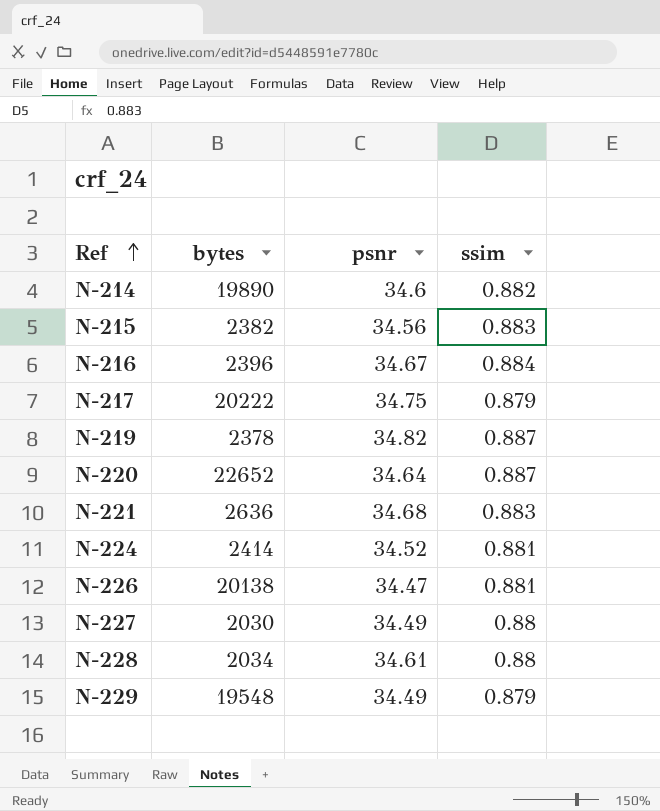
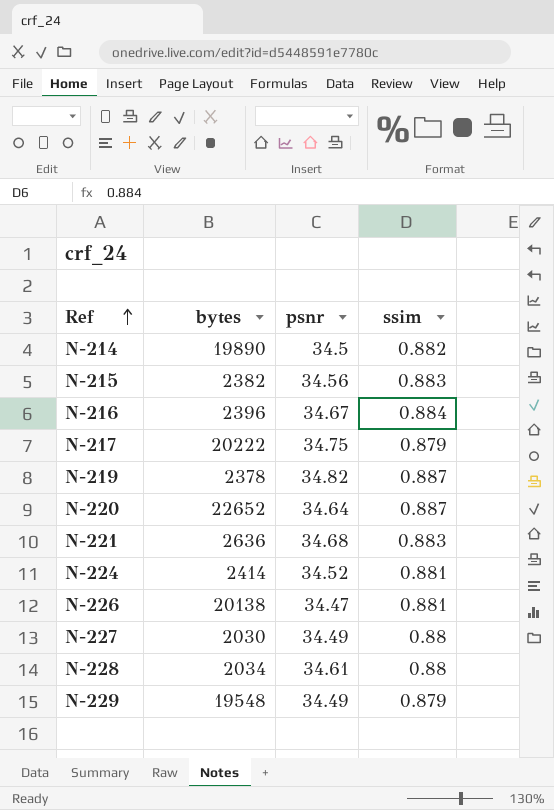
N-214 | psnr: 34.6 -> 34.5

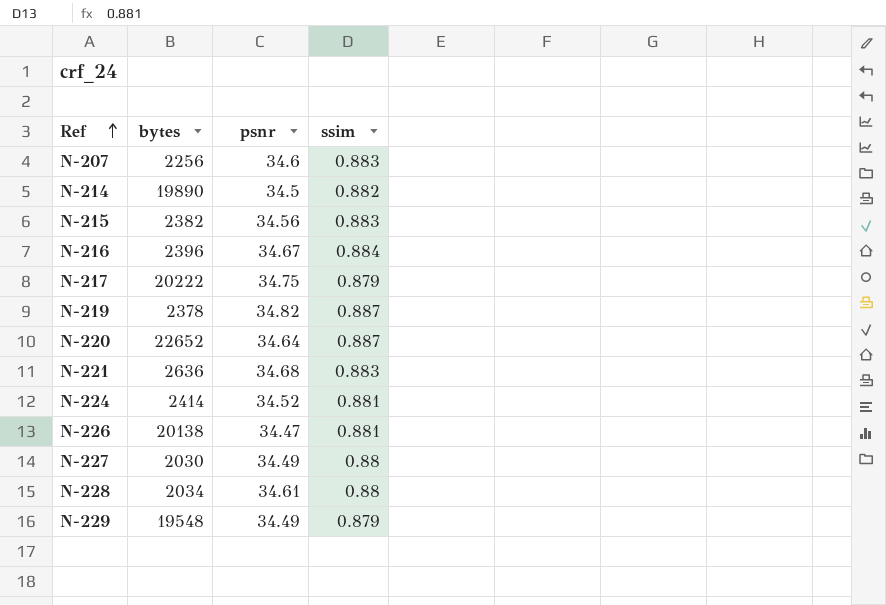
row N-207: none -> 2256 | 34.6 | 0.883

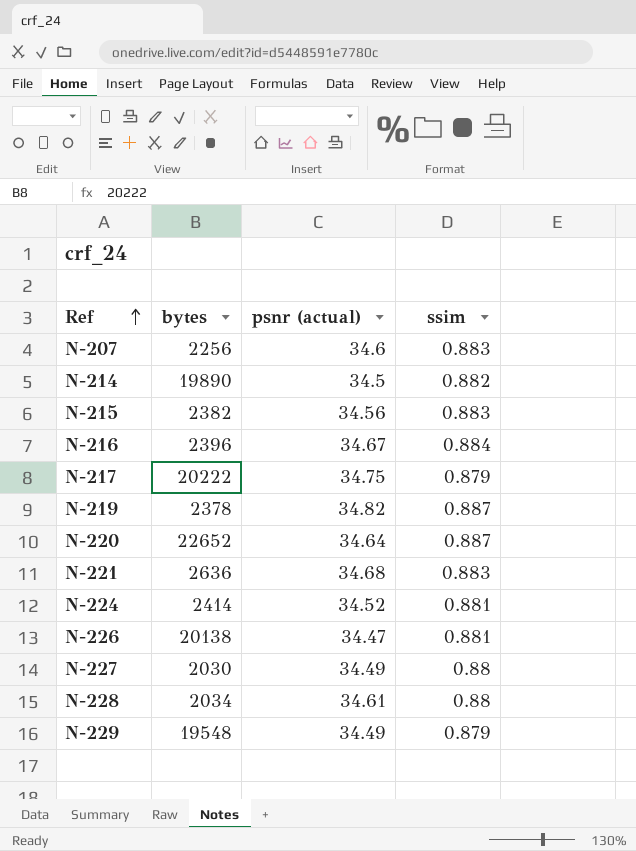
column name: psnr -> psnr (actual)

